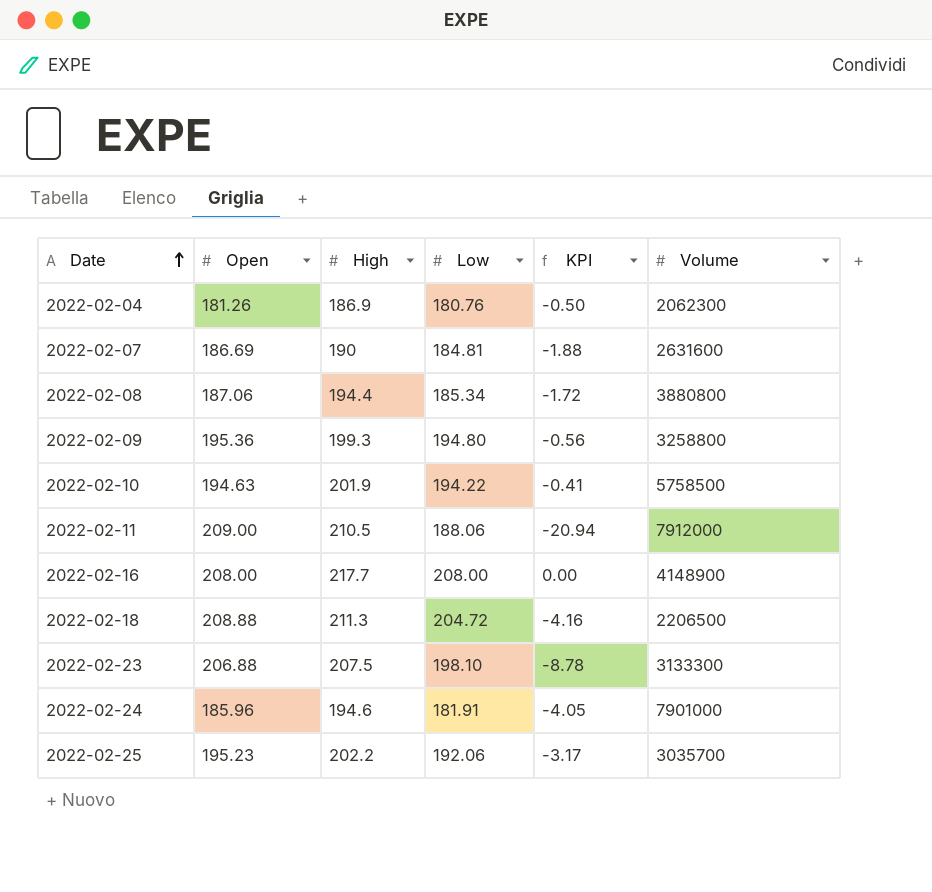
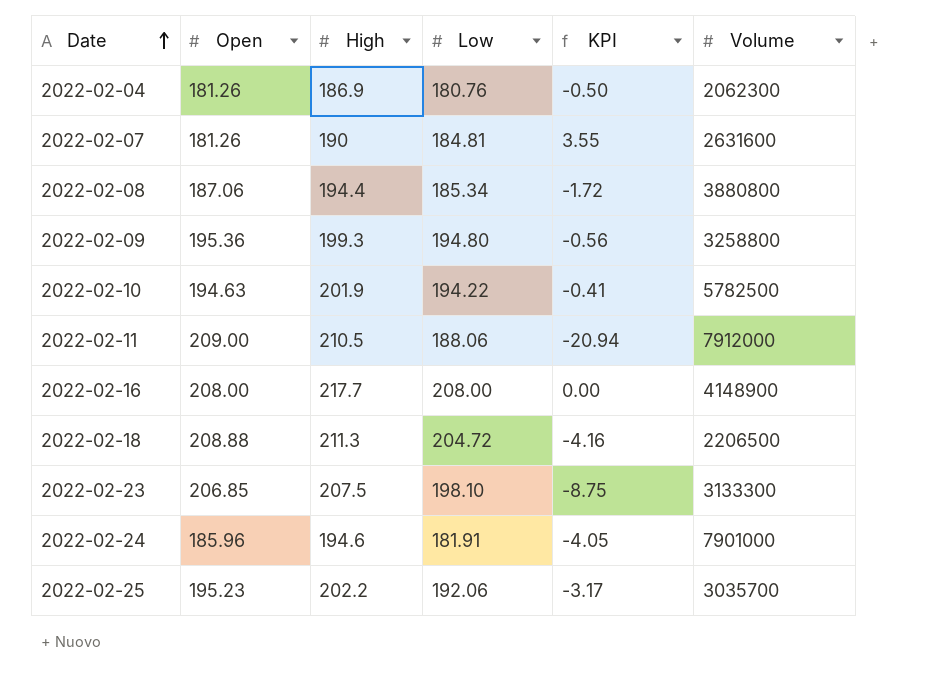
2022-02-07 | Open: 186.69 -> 181.26
2022-02-07 | KPI: -1.88 -> 3.55
2022-02-10 | Volume: 5758500 -> 5782500
2022-02-23 | Open: 206.88 -> 206.85
2022-02-23 | KPI: -8.78 -> -8.75

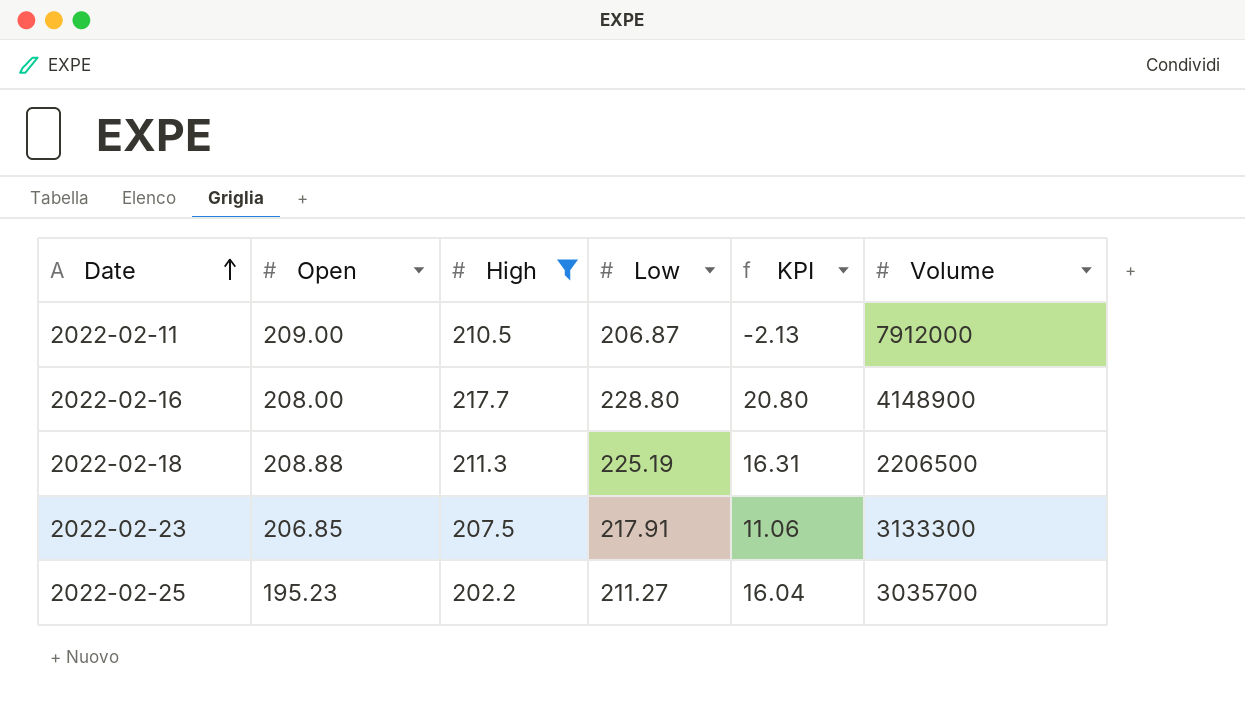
filter: none -> High >= 202.2
2022-02-11 | Low: 188.06 -> 206.87
2022-02-11 | KPI: -20.94 -> -2.13
2022-02-16 | Low: 208.00 -> 228.80
2022-02-16 | KPI: 0.00 -> 20.80
2022-02-18 | Low: 204.72 -> 225.19
2022-02-18 | KPI: -4.16 -> 16.31
2022-02-23 | Low: 198.10 -> 217.91
2022-02-23 | KPI: -8.75 -> 11.06
2022-02-25 | Low: 192.06 -> 211.27
2022-02-25 | KPI: -3.17 -> 16.04

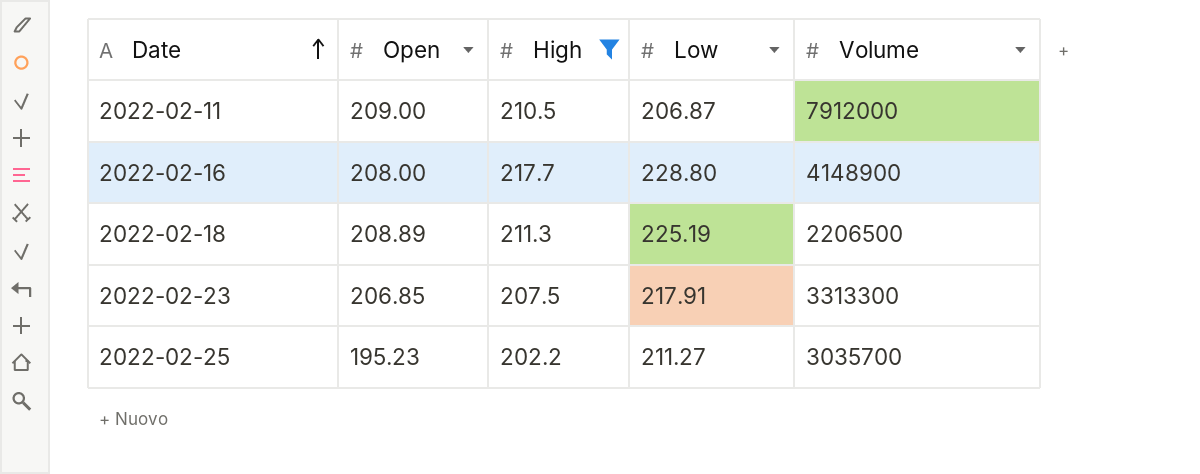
column KPI | formula: [Low] - [Open] -> none
2022-02-18 | Open: 208.88 -> 208.89
2022-02-23 | Volume: 3133300 -> 3313300

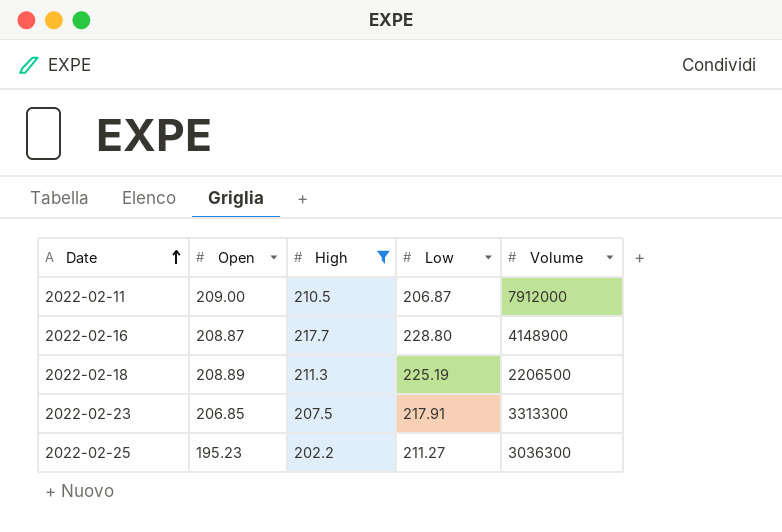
2022-02-16 | Open: 208.00 -> 208.87
2022-02-25 | Volume: 3035700 -> 3036300

